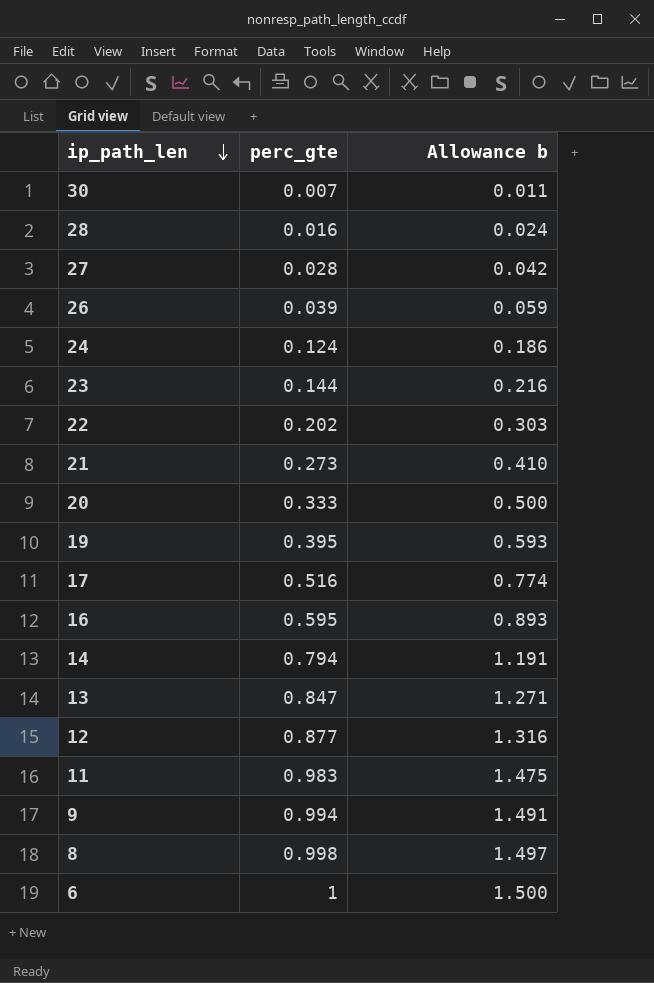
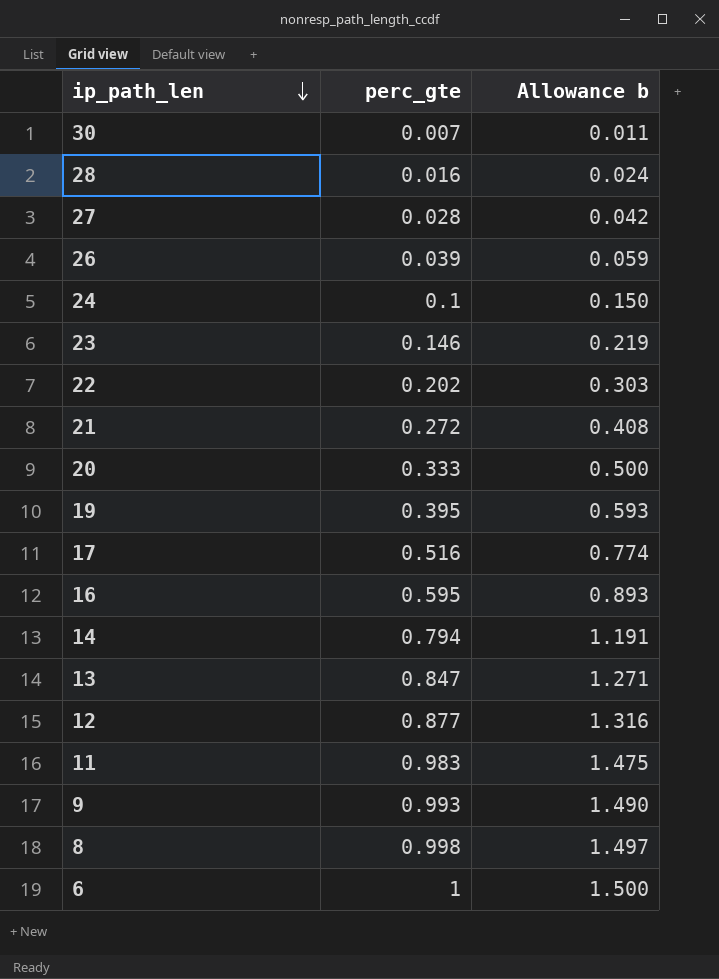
24 | perc_gte: 0.124 -> 0.1
24 | Allowance b: 0.186 -> 0.150
23 | perc_gte: 0.144 -> 0.146
23 | Allowance b: 0.216 -> 0.219
21 | perc_gte: 0.273 -> 0.272
21 | Allowance b: 0.410 -> 0.408
9 | perc_gte: 0.994 -> 0.993
9 | Allowance b: 1.491 -> 1.490

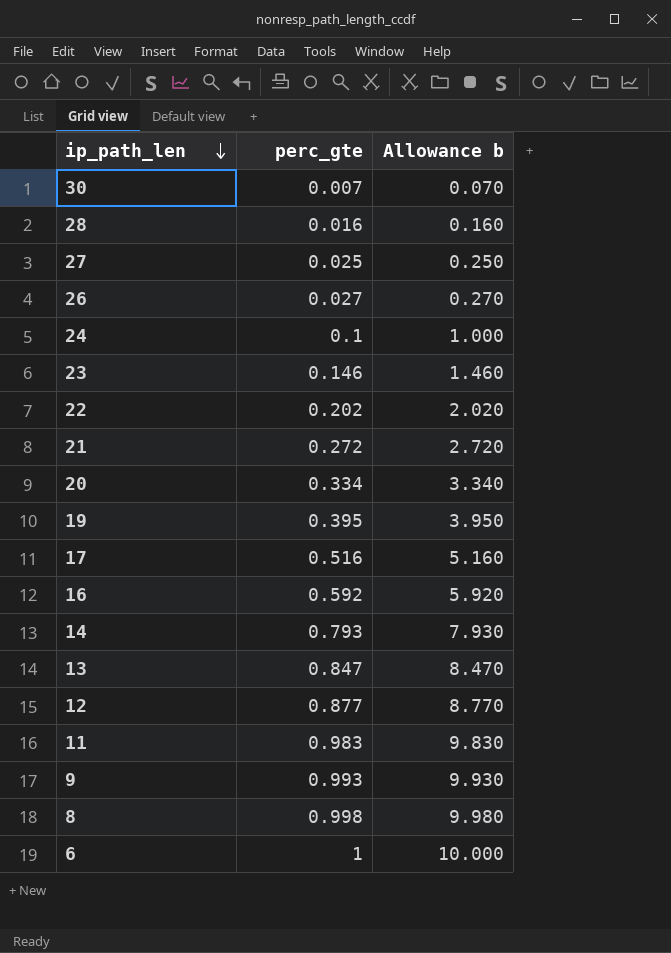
column Allowance b | formula: [perc_gte] * 1.5 -> [perc_gte] * 10
27 | perc_gte: 0.028 -> 0.025
26 | perc_gte: 0.039 -> 0.027
20 | perc_gte: 0.333 -> 0.334
16 | perc_gte: 0.595 -> 0.592
14 | perc_gte: 0.794 -> 0.793

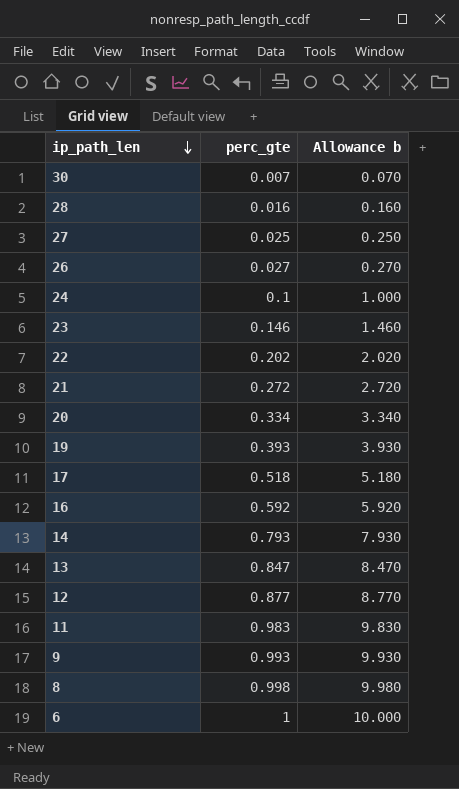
19 | perc_gte: 0.395 -> 0.393
19 | Allowance b: 3.950 -> 3.930
17 | perc_gte: 0.516 -> 0.518
17 | Allowance b: 5.160 -> 5.180

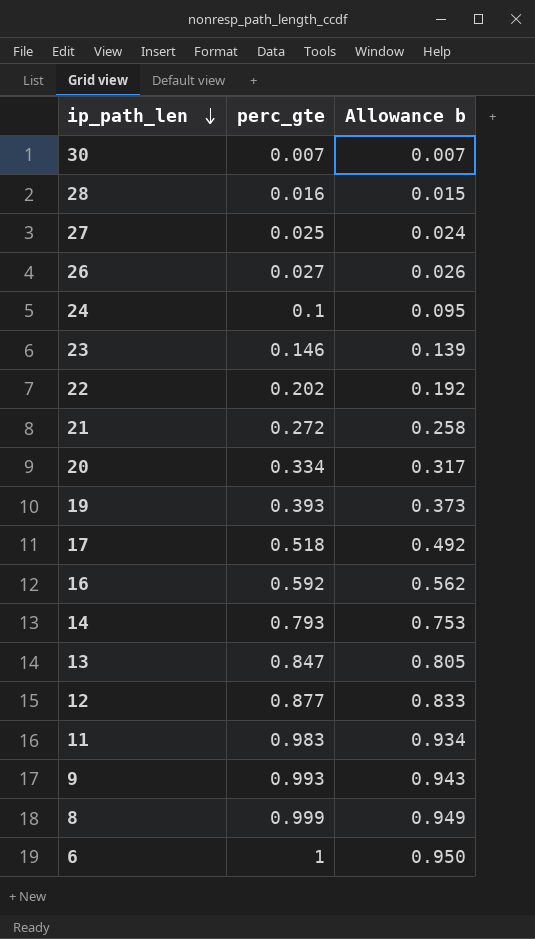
column Allowance b | formula: [perc_gte] * 10 -> [perc_gte] * 0.95
8 | perc_gte: 0.998 -> 0.999

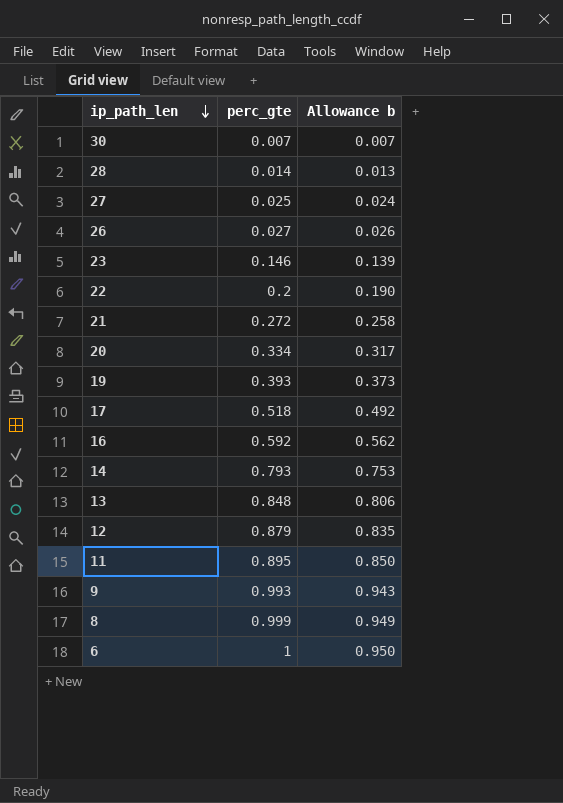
row 24: 0.1 | 0.095 -> none
28 | perc_gte: 0.016 -> 0.014
28 | Allowance b: 0.015 -> 0.013
22 | perc_gte: 0.202 -> 0.2
22 | Allowance b: 0.192 -> 0.190
13 | perc_gte: 0.847 -> 0.848
13 | Allowance b: 0.805 -> 0.806
12 | perc_gte: 0.877 -> 0.879
12 | Allowance b: 0.833 -> 0.835
11 | perc_gte: 0.983 -> 0.895
11 | Allowance b: 0.934 -> 0.850

